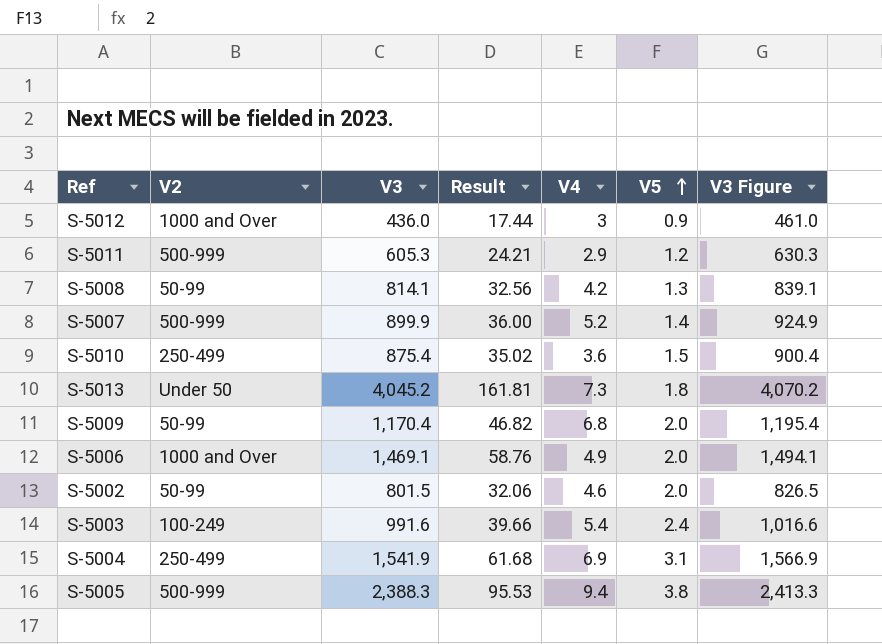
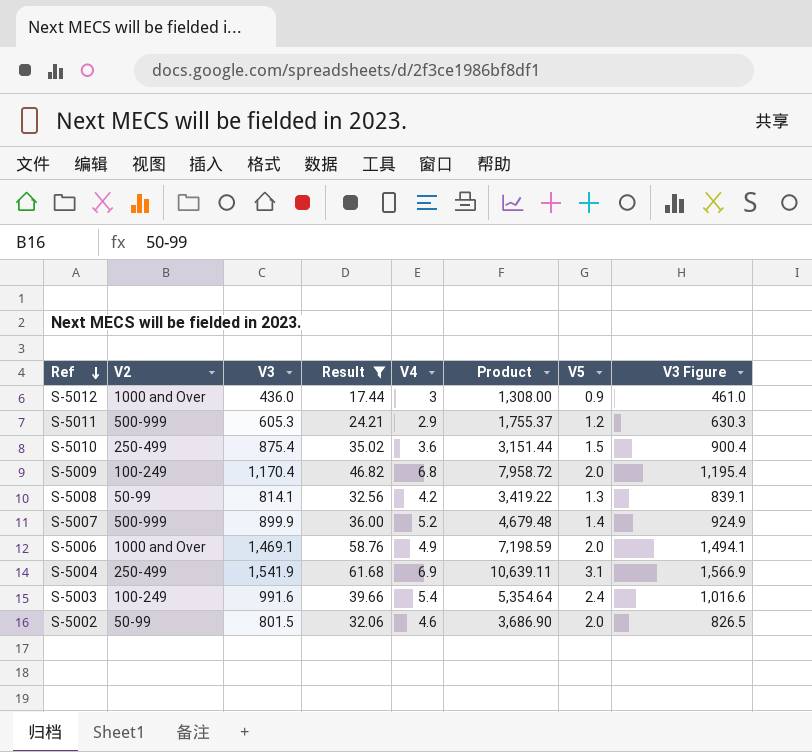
filter: none -> Result <= 61.68
row order: V5 ascending -> Ref descending
column Product | formula: none -> [V3] * [V4]
S-5009 | V2: 50-99 -> 100-249

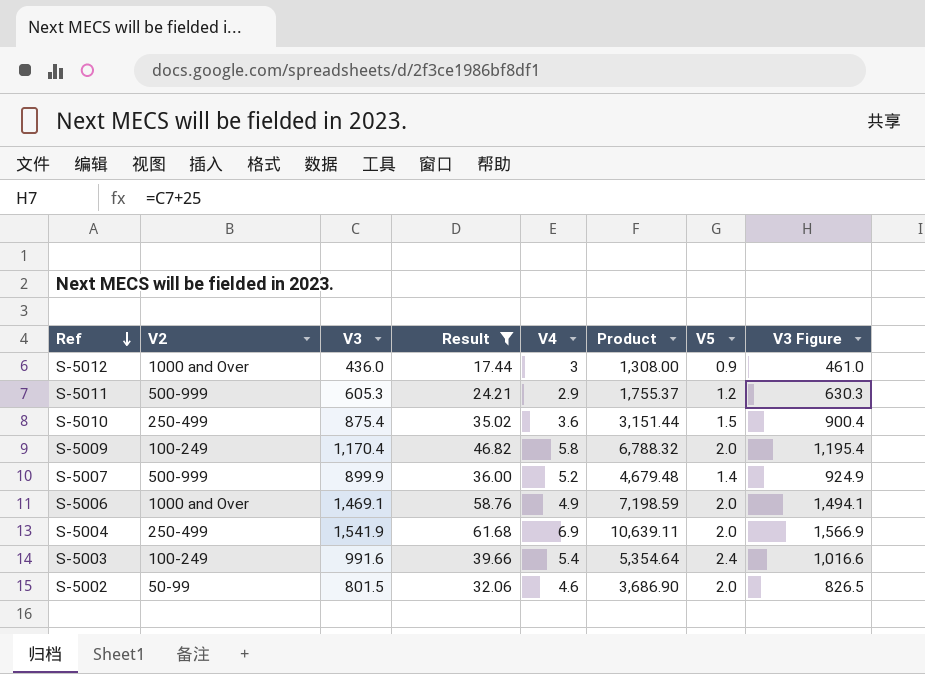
row S-5008: 50-99 | 814.1 | 32.56 | 4.2 | 3,419.22 | 1.3 | 839.1 -> none
S-5009 | V4: 6.8 -> 5.8
S-5009 | Product: 7,958.72 -> 6,788.32
S-5004 | V5: 3.1 -> 2.0

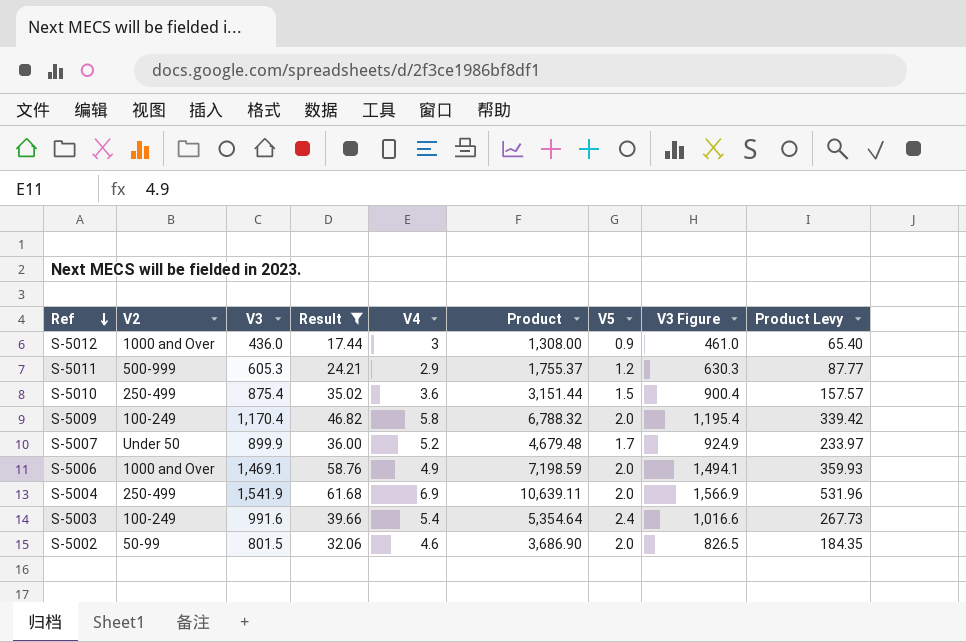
column Product Levy | formula: none -> [Product] * 0.05
S-5007 | V2: 500-999 -> Under 50
S-5007 | V5: 1.4 -> 1.7

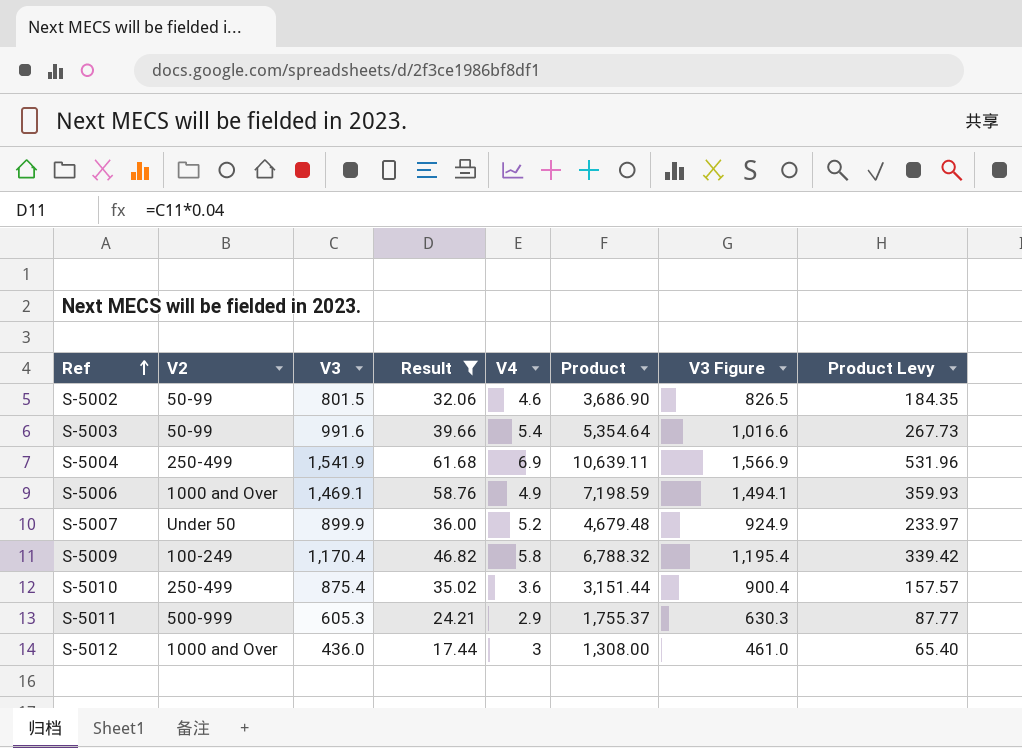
row order: Ref descending -> Ref ascending
column V5 | position: 7 -> none
S-5003 | V2: 100-249 -> 50-99

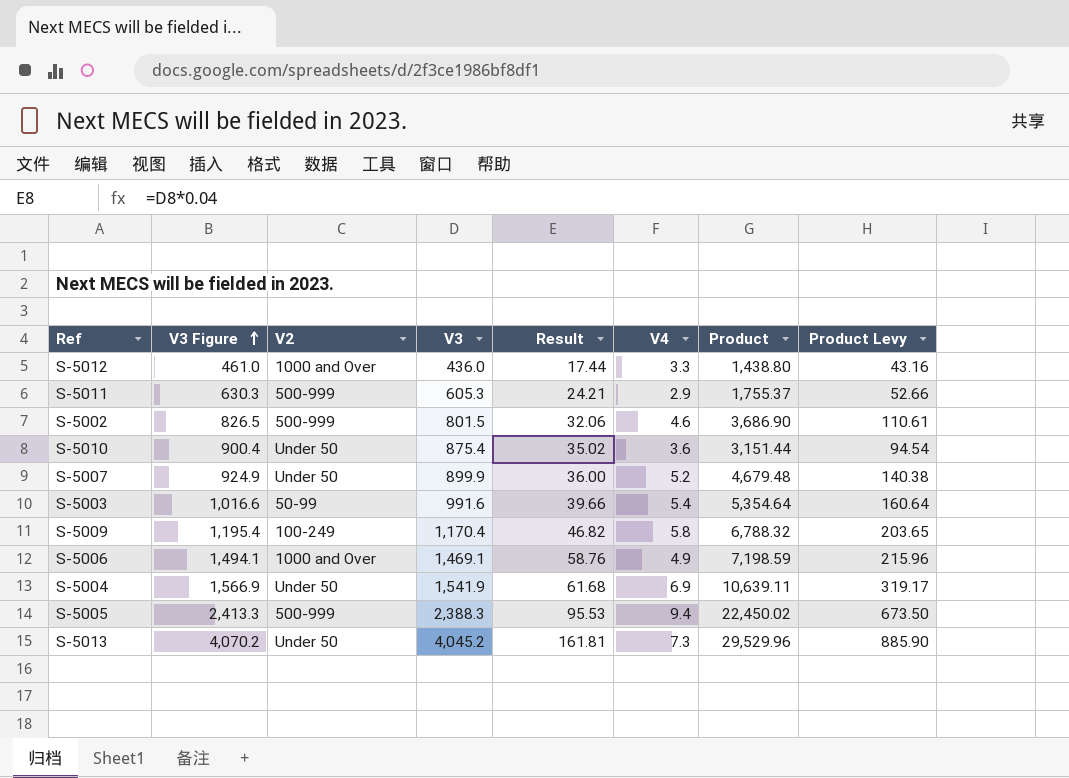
filter: Result <= 61.68 -> none
row order: Ref ascending -> V3 Figure ascending
column V3 Figure | position: 7 -> 2
column Product Levy | formula: [Product] * 0.05 -> [Product] * 0.03
S-5012 | V4: 3 -> 3.3
S-5012 | Product: 1,308.00 -> 1,438.80
S-5002 | V2: 50-99 -> 500-999
S-5010 | V2: 250-499 -> Under 50
S-5004 | V2: 250-499 -> Under 50

